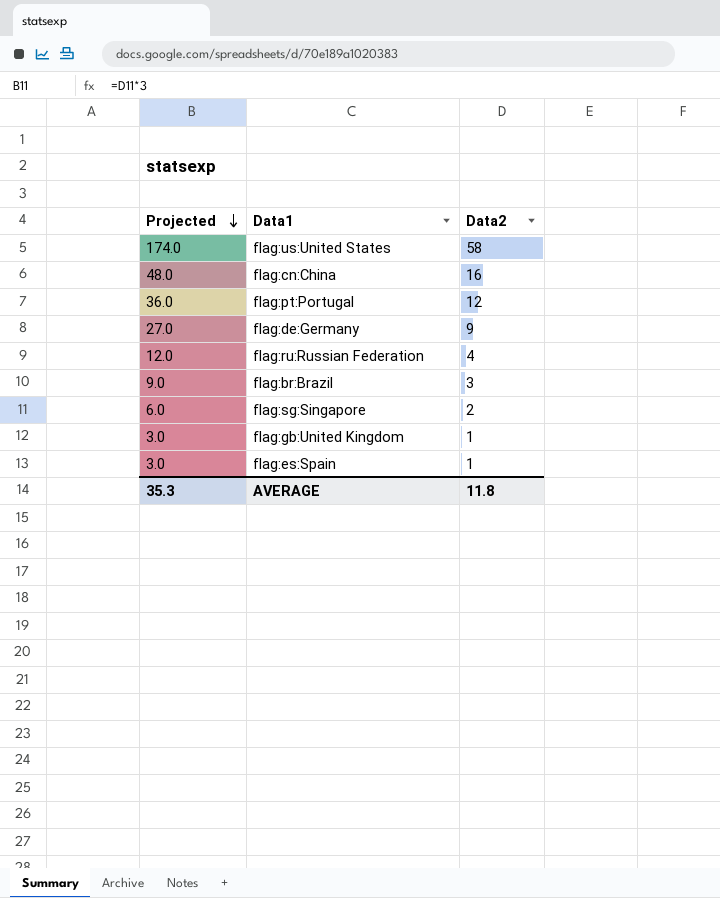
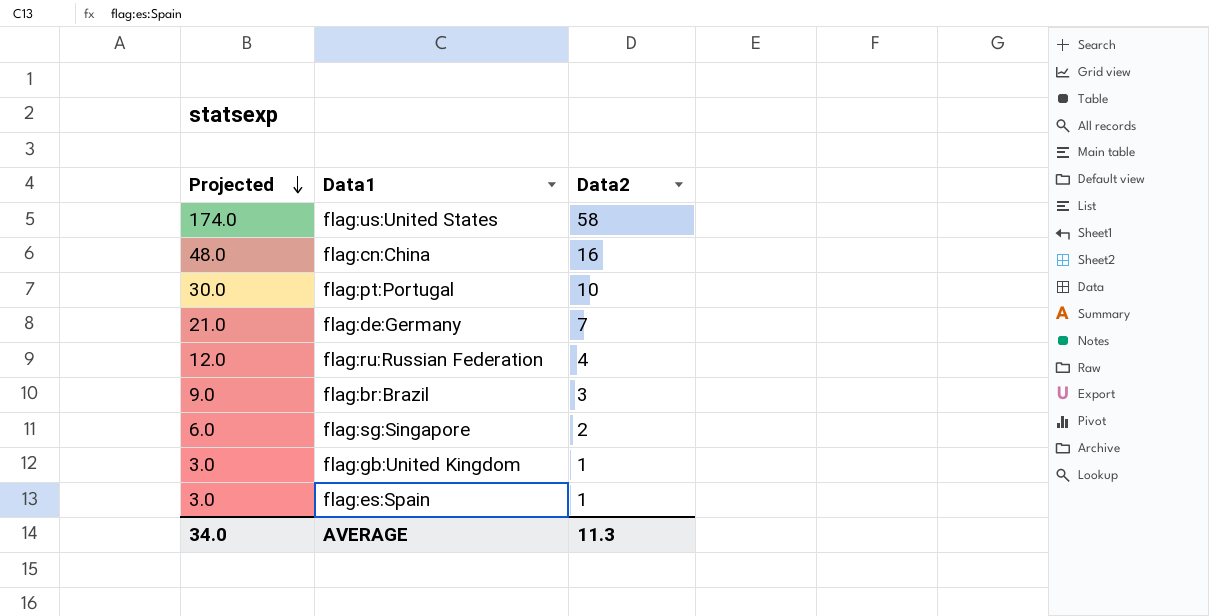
flag:pt:Portugal | Projected: 36.0 -> 30.0
flag:pt:Portugal | Data2: 12 -> 10
flag:de:Germany | Projected: 27.0 -> 21.0
flag:de:Germany | Data2: 9 -> 7
AVERAGE | Projected: 35.3 -> 34.0
AVERAGE | Data2: 11.8 -> 11.3

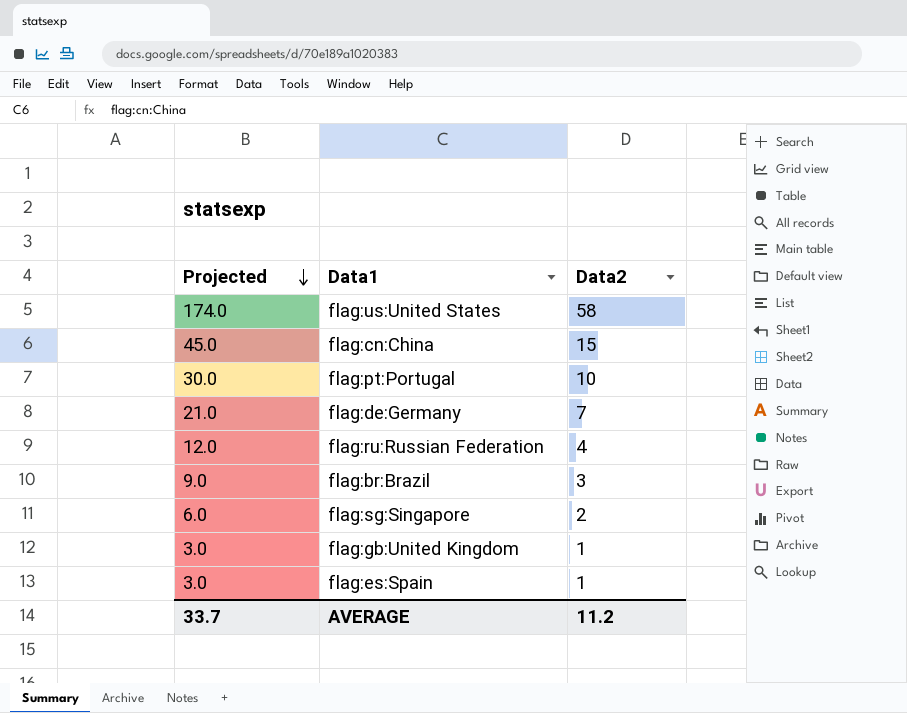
flag:cn:China | Projected: 48.0 -> 45.0
flag:cn:China | Data2: 16 -> 15
AVERAGE | Projected: 34.0 -> 33.7
AVERAGE | Data2: 11.3 -> 11.2

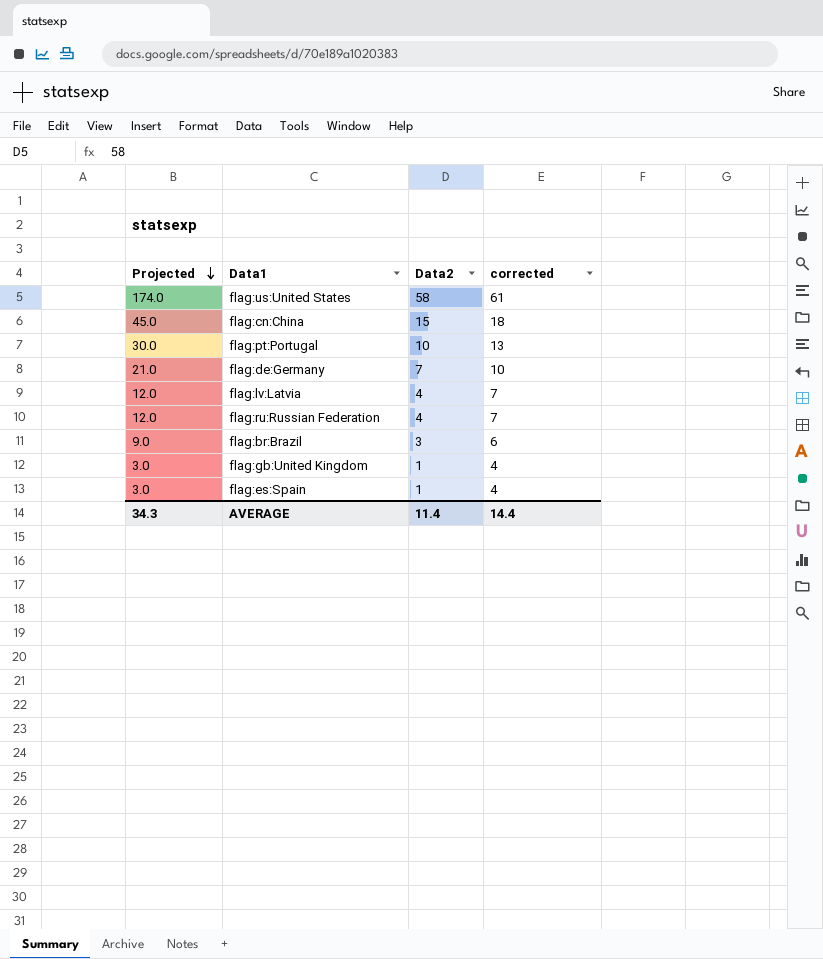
column corrected | formula: none -> [Data2] + 3
row flag:sg:Singapore: 6.0 | 2 -> none
row flag:lv:Latvia: none -> 12.0 | 4 | 7
AVERAGE | Projected: 33.7 -> 34.3
AVERAGE | Data2: 11.2 -> 11.4

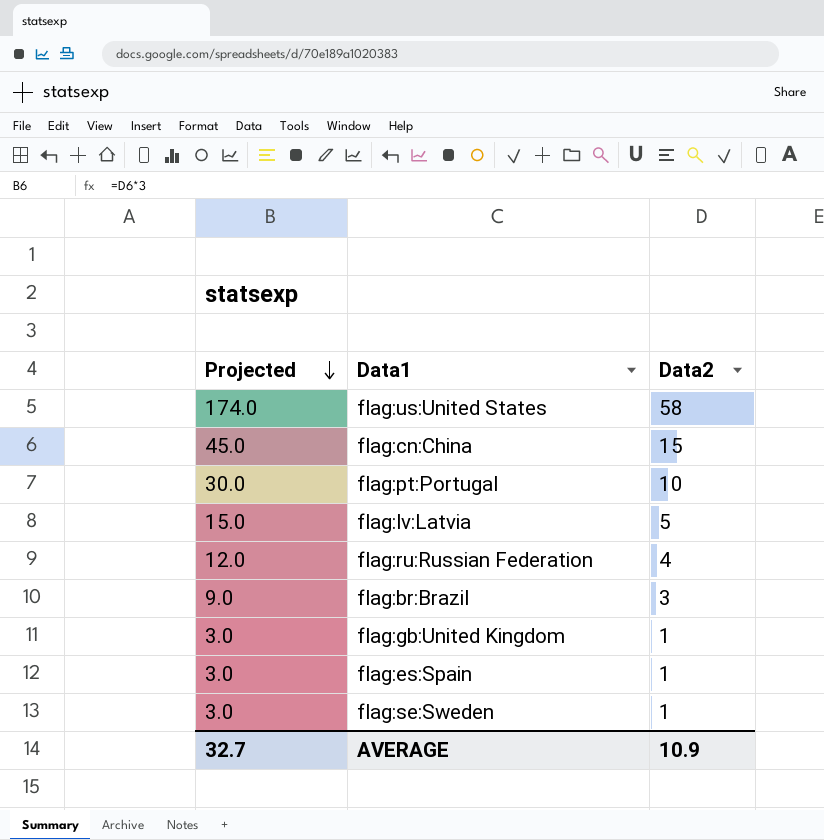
column corrected | formula: [Data2] + 3 -> none
row flag:de:Germany: 21.0 | 7 | 10 -> none
flag:lv:Latvia | Projected: 12.0 -> 15.0
flag:lv:Latvia | Data2: 4 -> 5
row flag:se:Sweden: none -> 3.0 | 1
AVERAGE | Projected: 34.3 -> 32.7
AVERAGE | Data2: 11.4 -> 10.9

